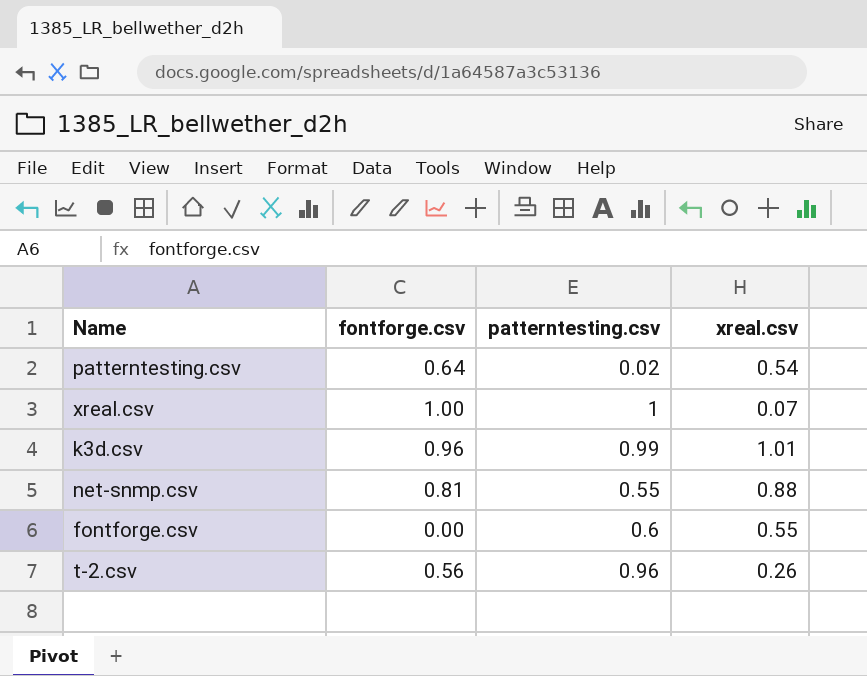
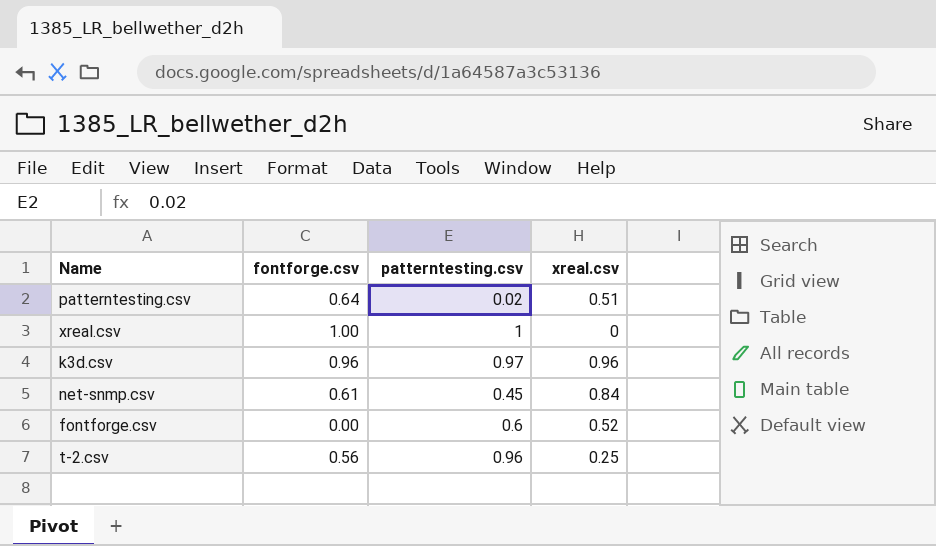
patterntesting.csv | xreal.csv: 0.54 -> 0.51
xreal.csv | xreal.csv: 0.07 -> 0
k3d.csv | patterntesting.csv: 0.99 -> 0.97
k3d.csv | xreal.csv: 1.01 -> 0.96
net-snmp.csv | fontforge.csv: 0.81 -> 0.61
net-snmp.csv | patterntesting.csv: 0.55 -> 0.45
net-snmp.csv | xreal.csv: 0.88 -> 0.84
fontforge.csv | xreal.csv: 0.55 -> 0.52
t-2.csv | xreal.csv: 0.26 -> 0.25

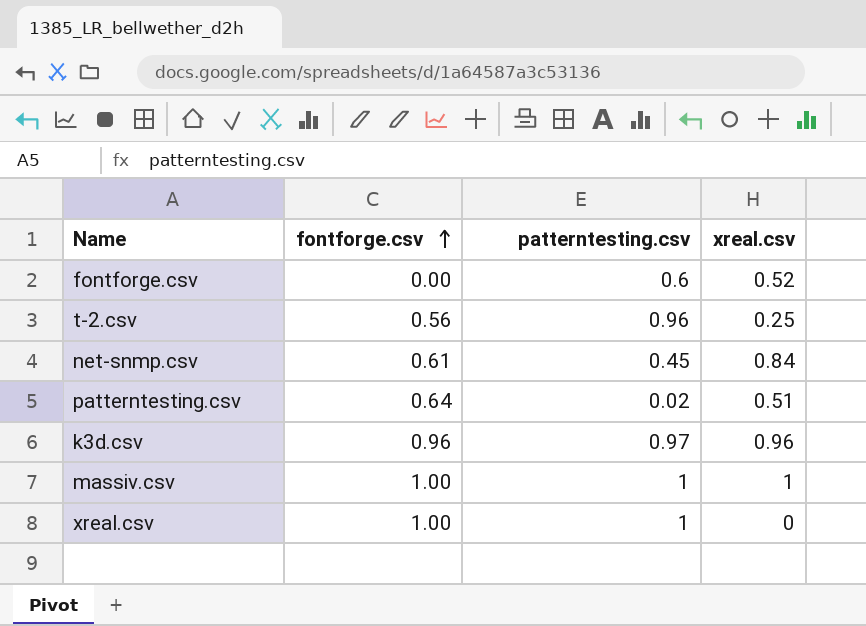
row order: none -> fontforge.csv ascending
row massiv.csv: none -> 1.00 | 1 | 1

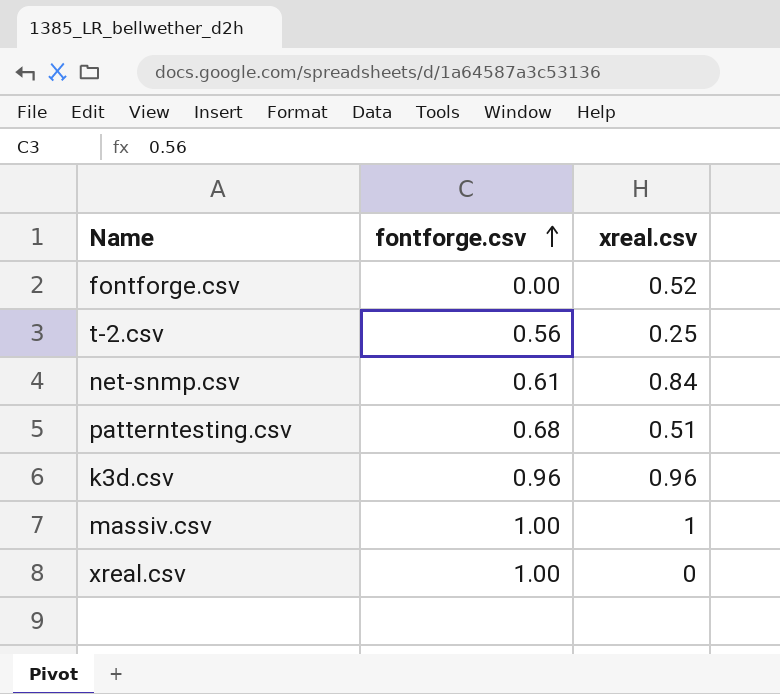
column patterntesting.csv | position: 3 -> none
patterntesting.csv | fontforge.csv: 0.64 -> 0.68

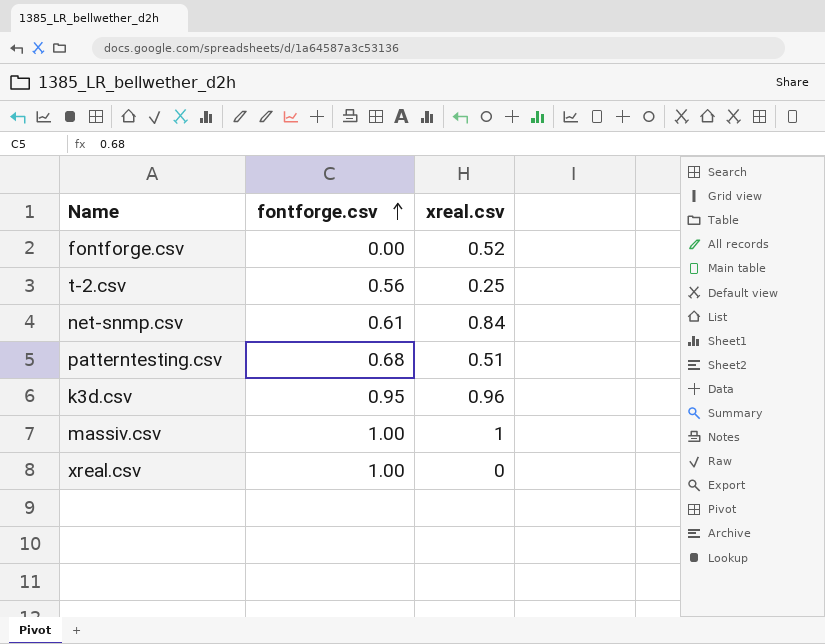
k3d.csv | fontforge.csv: 0.96 -> 0.95

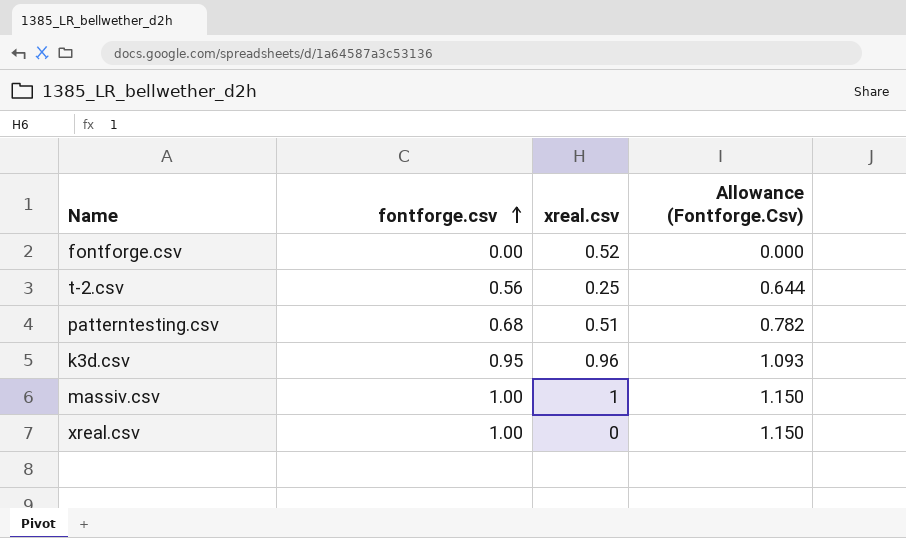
column Allowance (Fontforge.Csv) | formula: none -> [fontforge.csv] * 1.15
row net-snmp.csv: 0.61 | 0.84 -> none

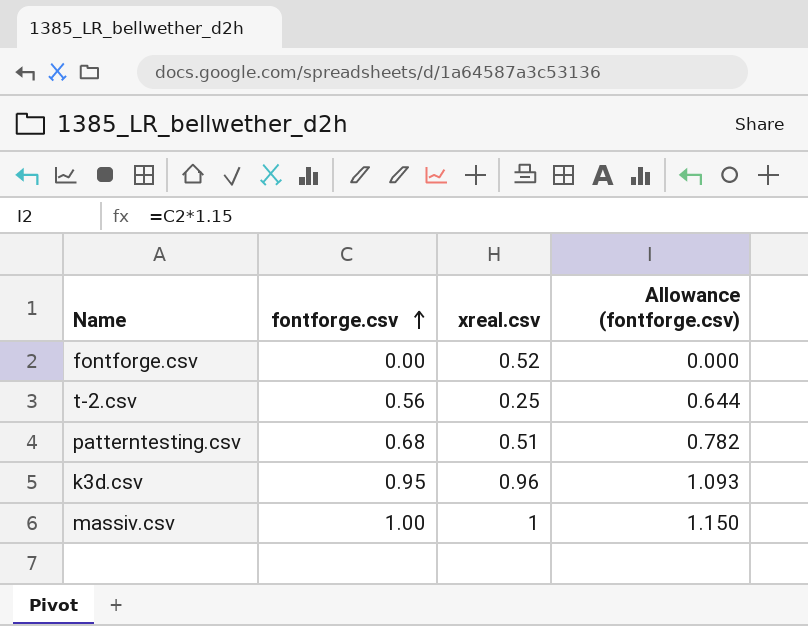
column name: Allowance (Fontforge.Csv) -> Allowance (fontforge.csv)
row xreal.csv: 1.00 | 0 | 1.150 -> none

